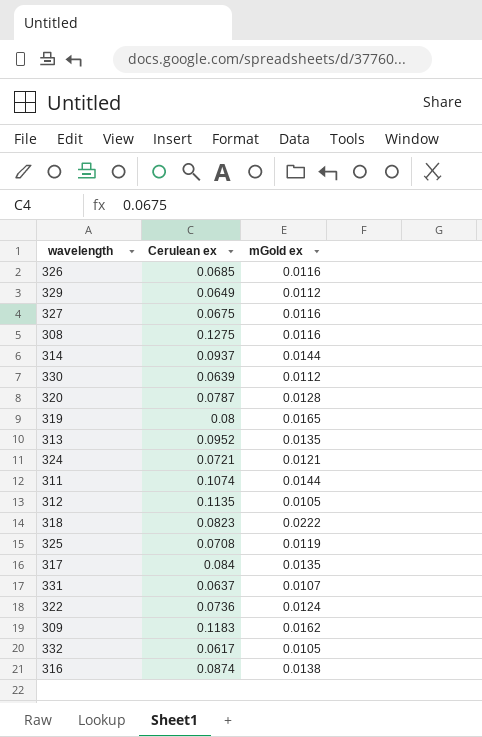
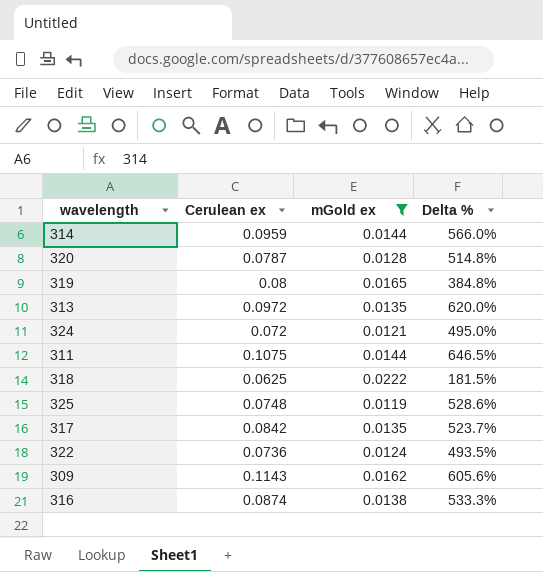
filter: none -> mGold ex >= 0.0119
column Delta % | formula: none -> ([Cerulean ex] - [mGold ex]) / [mGold ex]
314 | Cerulean ex: 0.0937 -> 0.0959
313 | Cerulean ex: 0.0952 -> 0.0972
324 | Cerulean ex: 0.0721 -> 0.072
311 | Cerulean ex: 0.1074 -> 0.1075
318 | Cerulean ex: 0.0823 -> 0.0625
325 | Cerulean ex: 0.0708 -> 0.0748
317 | Cerulean ex: 0.084 -> 0.0842
309 | Cerulean ex: 0.1183 -> 0.1143

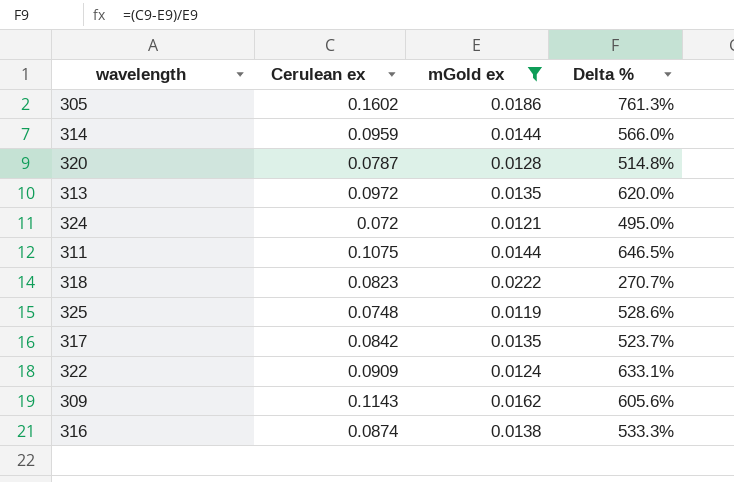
row 319: 0.08 | 0.0165 | 384.8% -> none
row 305: none -> 0.1602 | 0.0186 | 761.3%
318 | Cerulean ex: 0.0625 -> 0.0823
318 | Delta %: 181.5% -> 270.7%
322 | Cerulean ex: 0.0736 -> 0.0909
322 | Delta %: 493.5% -> 633.1%

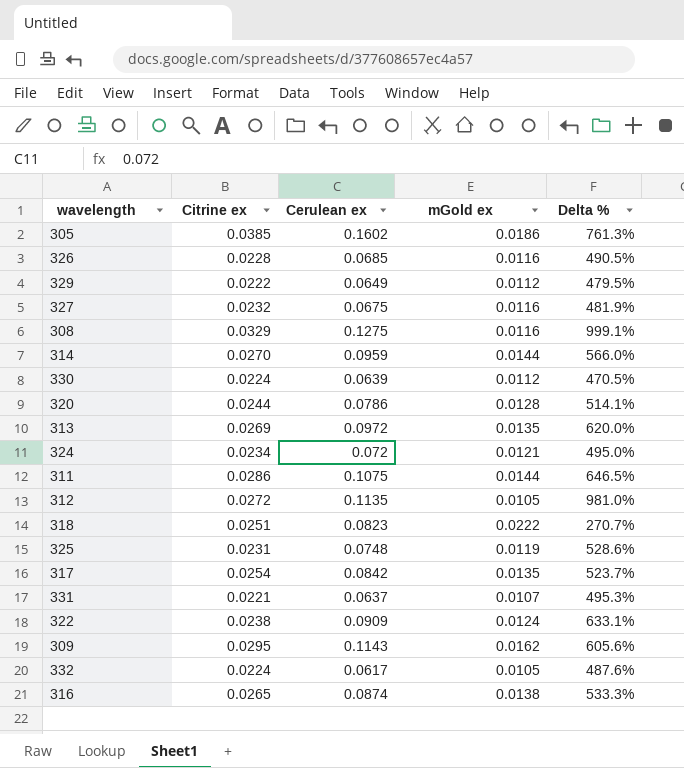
filter: mGold ex >= 0.0119 -> none
column Citrine ex | position: none -> 2
320 | Cerulean ex: 0.0787 -> 0.0786
320 | Delta %: 514.8% -> 514.1%

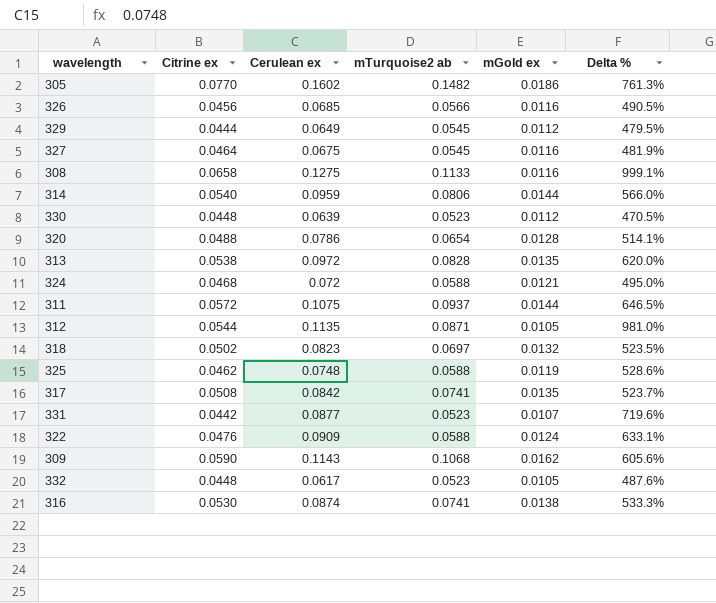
column mTurquoise2 ab | position: none -> 4
305 | Citrine ex: 0.0385 -> 0.0770
326 | Citrine ex: 0.0228 -> 0.0456
329 | Citrine ex: 0.0222 -> 0.0444
327 | Citrine ex: 0.0232 -> 0.0464
308 | Citrine ex: 0.0329 -> 0.0658
314 | Citrine ex: 0.0270 -> 0.0540
330 | Citrine ex: 0.0224 -> 0.0448
320 | Citrine ex: 0.0244 -> 0.0488
313 | Citrine ex: 0.0269 -> 0.0538
324 | Citrine ex: 0.0234 -> 0.0468
311 | Citrine ex: 0.0286 -> 0.0572
312 | Citrine ex: 0.0272 -> 0.0544
318 | Citrine ex: 0.0251 -> 0.0502
318 | mGold ex: 0.0222 -> 0.0132
318 | Delta %: 270.7% -> 523.5%
325 | Citrine ex: 0.0231 -> 0.0462
317 | Citrine ex: 0.0254 -> 0.0508
331 | Citrine ex: 0.0221 -> 0.0442
331 | Cerulean ex: 0.0637 -> 0.0877
331 | Delta %: 495.3% -> 719.6%
322 | Citrine ex: 0.0238 -> 0.0476
309 | Citrine ex: 0.0295 -> 0.0590
332 | Citrine ex: 0.0224 -> 0.0448
316 | Citrine ex: 0.0265 -> 0.0530

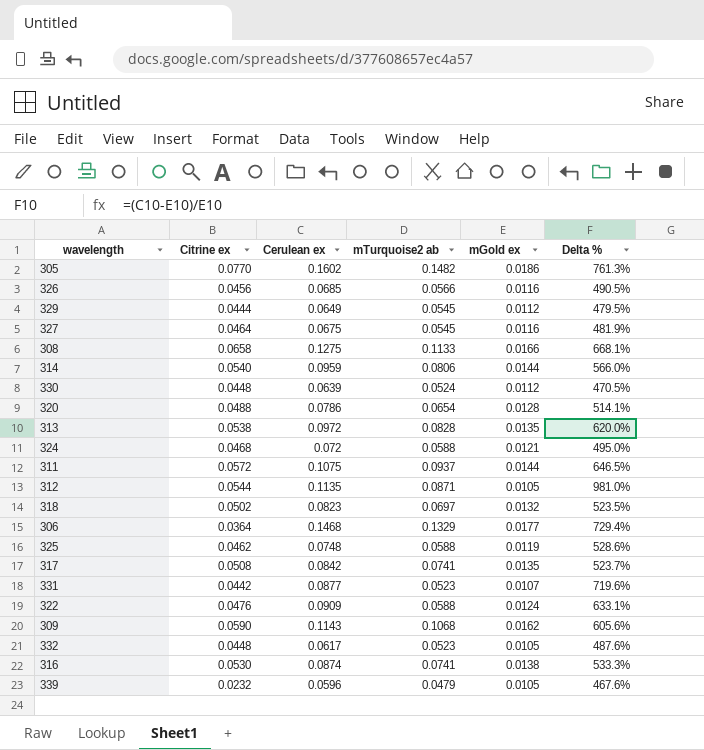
308 | mGold ex: 0.0116 -> 0.0166
308 | Delta %: 999.1% -> 668.1%
330 | mTurquoise2 ab: 0.0523 -> 0.0524
row 306: none -> 0.0364 | 0.1468 | 0.1329 | 0.0177 | 729.4%
row 339: none -> 0.0232 | 0.0596 | 0.0479 | 0.0105 | 467.6%

